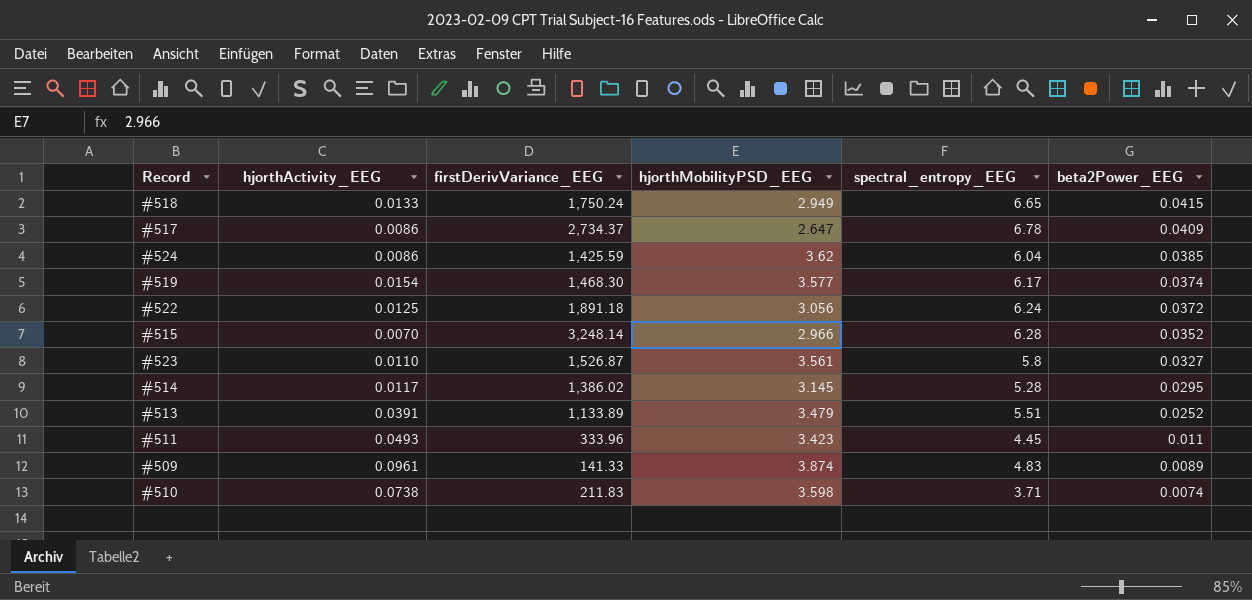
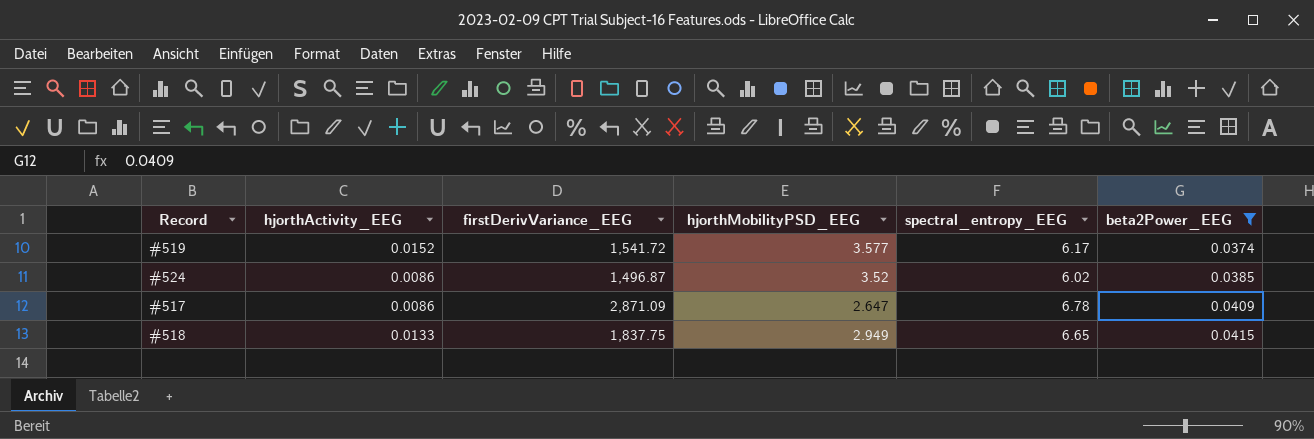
filter: none -> beta2Power_EEG >= 0.0374
row order: beta2Power_EEG descending -> beta2Power_EEG ascending
#519 | hjorthActivity_EEG: 0.0154 -> 0.0152
#519 | firstDerivVariance_EEG: 1,468.30 -> 1,541.72
#524 | firstDerivVariance_EEG: 1,425.59 -> 1,496.87
#524 | hjorthMobilityPSD_EEG: 3.62 -> 3.52
#524 | spectral_entropy_EEG: 6.04 -> 6.02
#517 | firstDerivVariance_EEG: 2,734.37 -> 2,871.09
#518 | firstDerivVariance_EEG: 1,750.24 -> 1,837.75

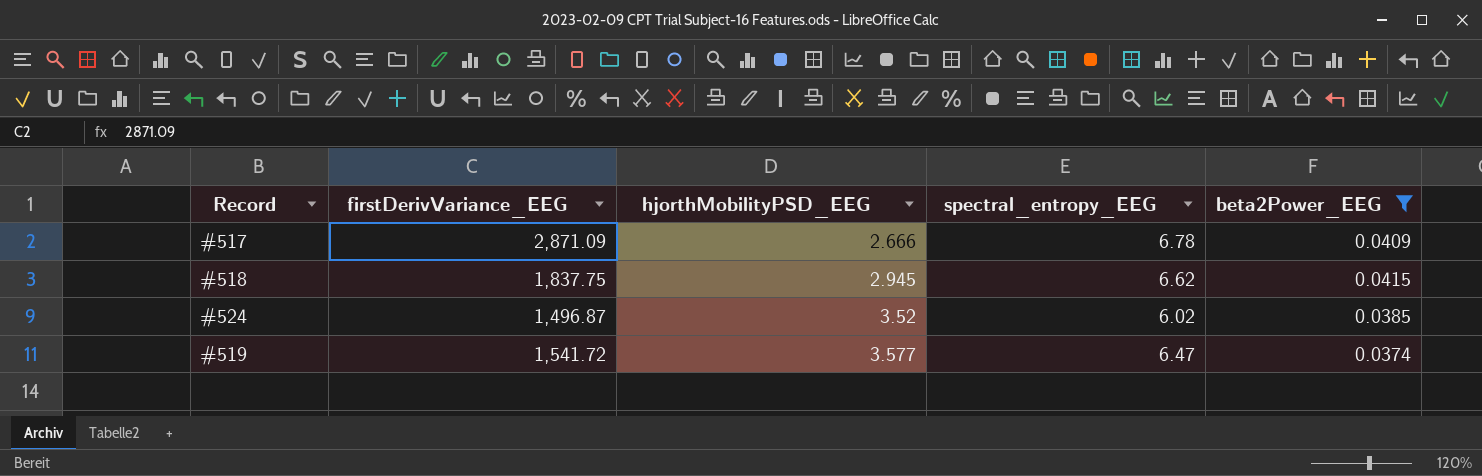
row order: beta2Power_EEG ascending -> hjorthMobilityPSD_EEG ascending
column hjorthActivity_EEG | position: 2 -> none
#517 | hjorthMobilityPSD_EEG: 2.647 -> 2.666
#518 | hjorthMobilityPSD_EEG: 2.949 -> 2.945
#518 | spectral_entropy_EEG: 6.65 -> 6.62
#519 | spectral_entropy_EEG: 6.17 -> 6.47

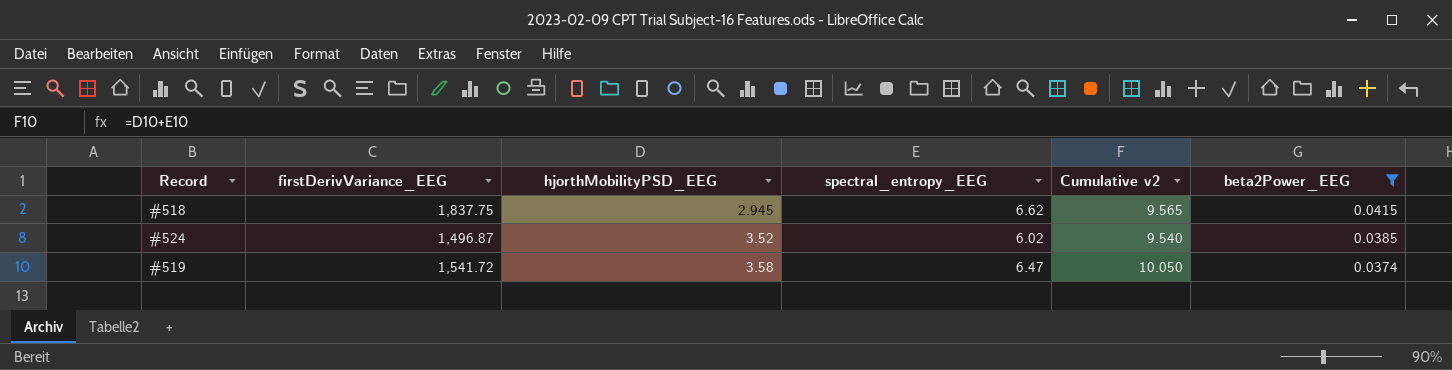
column Cumulative v2 | formula: none -> [hjorthMobilityPSD_EEG] + [spectral_entropy_EEG]
row #517: 2,871.09 | 2.666 | 6.78 | 0.0409 -> none
#519 | hjorthMobilityPSD_EEG: 3.577 -> 3.58

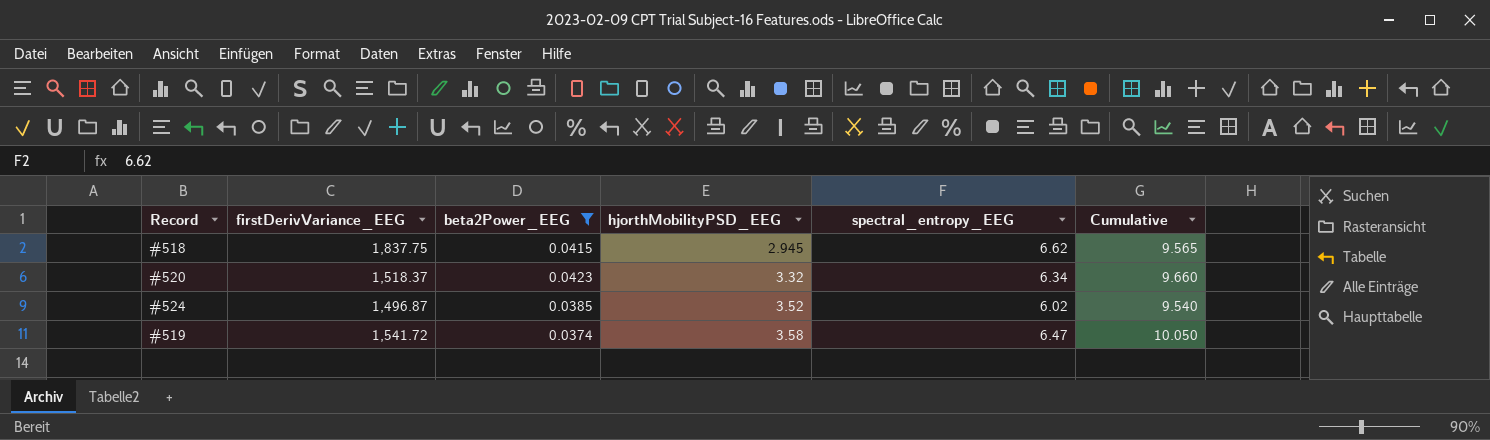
column beta2Power_EEG | position: 6 -> 3
column name: Cumulative v2 -> Cumulative
row #520: none -> 1,518.37 | 0.0423 | 3.32 | 6.34 | 9.660

